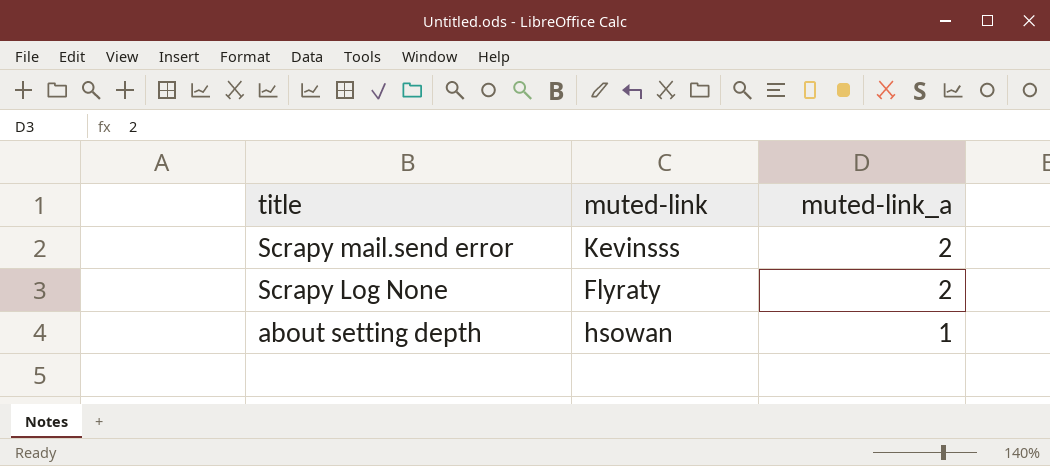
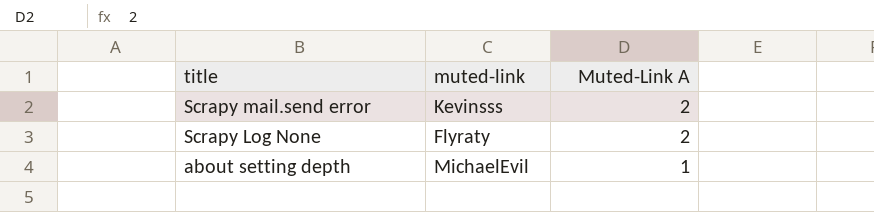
column name: muted-link_a -> Muted-Link A
about setting depth | muted-link: hsowan -> MichaelEvil

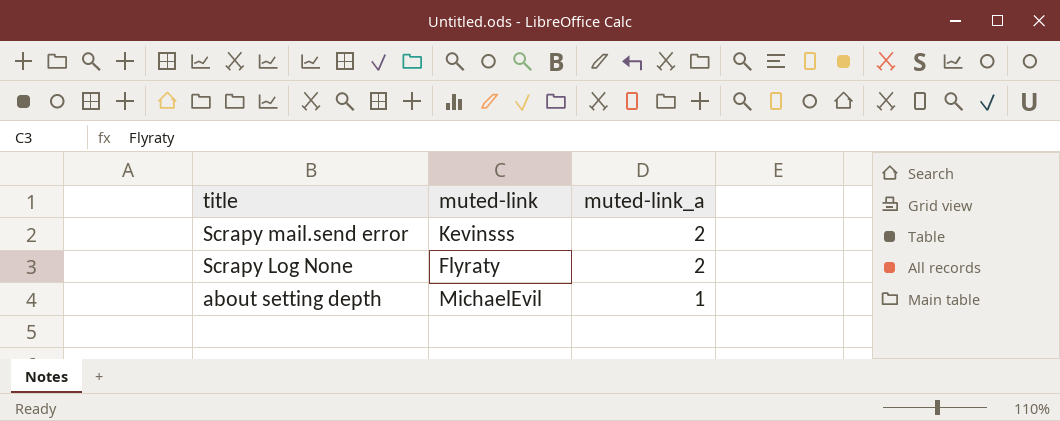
column name: Muted-Link A -> muted-link_a

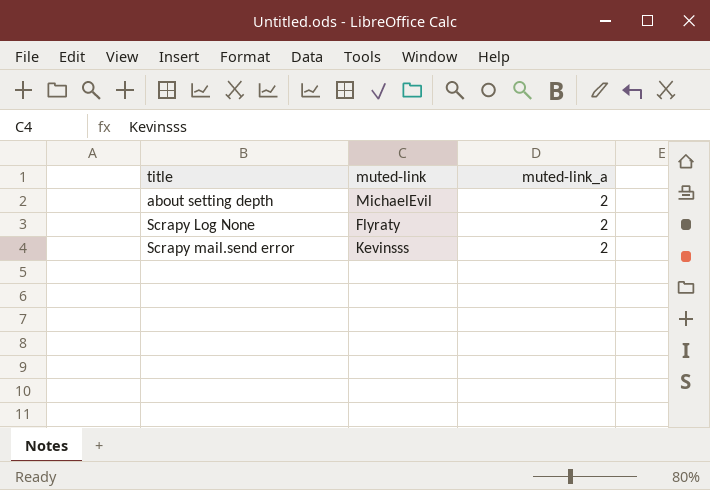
row order: title descending -> title ascending
about setting depth | muted-link_a: 1 -> 2

